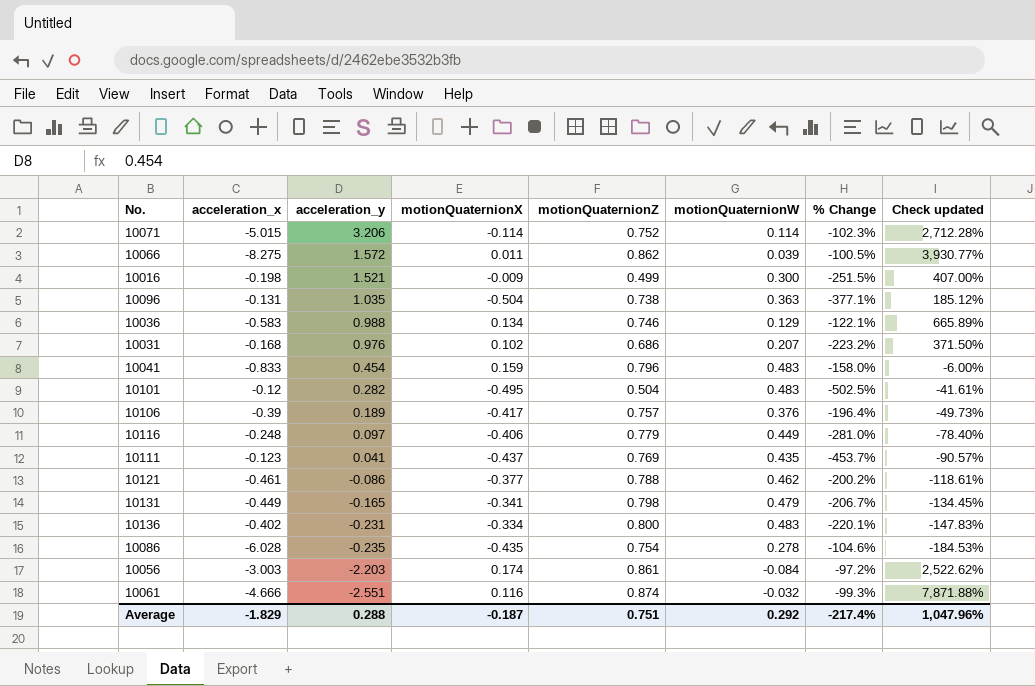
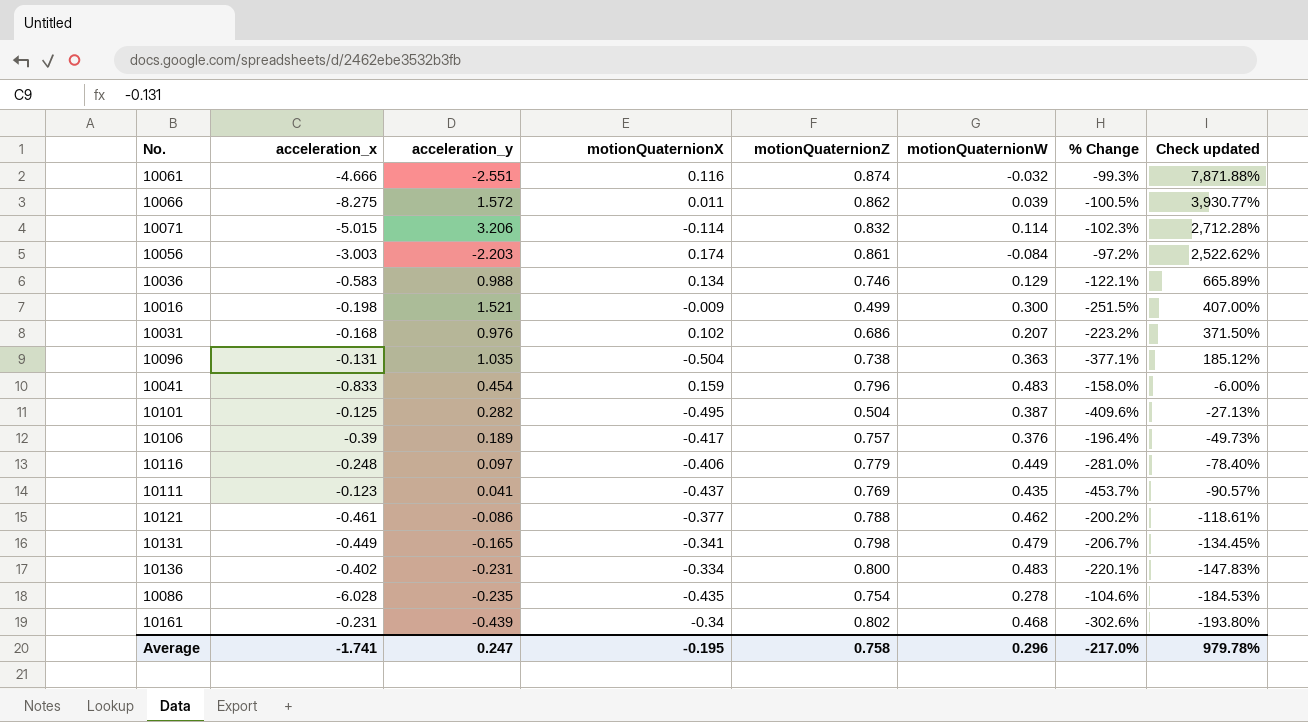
row order: acceleration_y descending -> Check updated descending
10071 | motionQuaternionZ: 0.752 -> 0.832
10101 | acceleration_x: -0.12 -> -0.125
10101 | motionQuaternionW: 0.483 -> 0.387
10101 | % Change: -502.5% -> -409.6%
10101 | Check updated: -41.61% -> -27.13%
row 10161: none -> -0.231 | -0.439 | -0.34 | 0.802 | 0.468 | -302.6% | -193.80%
Average | acceleration_x: -1.829 -> -1.741
Average | acceleration_y: 0.288 -> 0.247
Average | motionQuaternionX: -0.187 -> -0.195
Average | motionQuaternionZ: 0.751 -> 0.758
Average | motionQuaternionW: 0.292 -> 0.296
Average | % Change: -217.4% -> -217.0%
Average | Check updated: 1,047.96% -> 979.78%

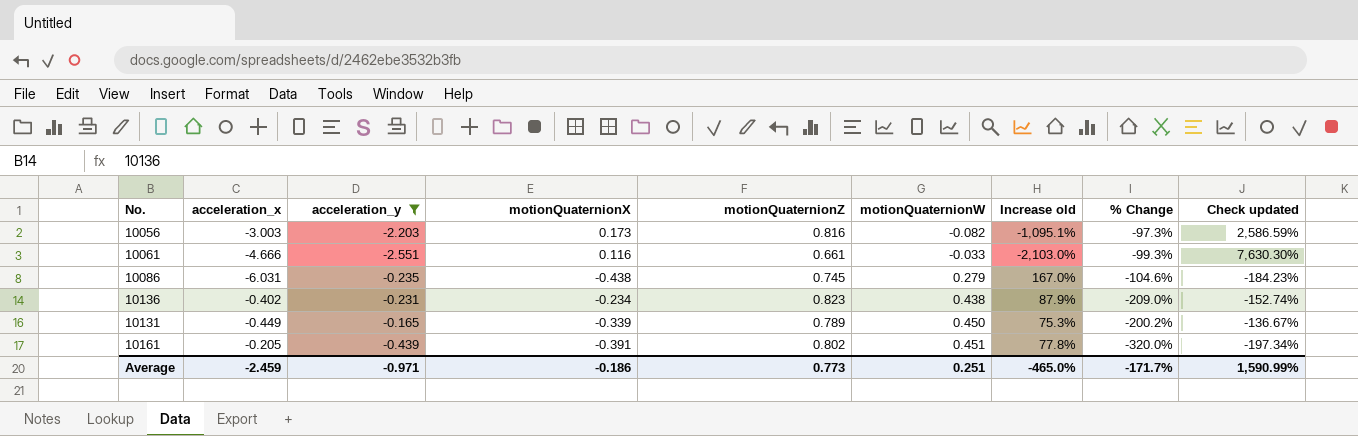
filter: none -> acceleration_y <= -0.165
row order: Check updated descending -> motionQuaternionW ascending
column Increase old | formula: none -> ([motionQuaternionZ] - [motionQuaternionW]) / [motionQuaternionW]
10056 | motionQuaternionX: 0.174 -> 0.173
10056 | motionQuaternionZ: 0.861 -> 0.816
10056 | motionQuaternionW: -0.084 -> -0.082
10056 | % Change: -97.2% -> -97.3%
10056 | Check updated: 2,522.62% -> 2,586.59%
10061 | motionQuaternionZ: 0.874 -> 0.661
10061 | motionQuaternionW: -0.032 -> -0.033
10061 | Check updated: 7,871.88% -> 7,630.30%
10086 | acceleration_x: -6.028 -> -6.031
10086 | motionQuaternionX: -0.435 -> -0.438
10086 | motionQuaternionZ: 0.754 -> 0.745
10086 | motionQuaternionW: 0.278 -> 0.279
10086 | Check updated: -184.53% -> -184.23%
10136 | motionQuaternionX: -0.334 -> -0.234
10136 | motionQuaternionZ: 0.800 -> 0.823
10136 | motionQuaternionW: 0.483 -> 0.438
10136 | % Change: -220.1% -> -209.0%
10136 | Check updated: -147.83% -> -152.74%
10131 | motionQuaternionX: -0.341 -> -0.339
10131 | motionQuaternionZ: 0.798 -> 0.789
10131 | motionQuaternionW: 0.479 -> 0.450
10131 | % Change: -206.7% -> -200.2%
10131 | Check updated: -134.45% -> -136.67%
10161 | acceleration_x: -0.231 -> -0.205
10161 | motionQuaternionX: -0.34 -> -0.391
10161 | motionQuaternionW: 0.468 -> 0.451
10161 | % Change: -302.6% -> -320.0%
10161 | Check updated: -193.80% -> -197.34%
Average | acceleration_x: -1.741 -> -2.459
Average | acceleration_y: 0.247 -> -0.971
Average | motionQuaternionX: -0.195 -> -0.186
Average | motionQuaternionZ: 0.758 -> 0.773
Average | motionQuaternionW: 0.296 -> 0.251
Average | % Change: -217.0% -> -171.7%
Average | Check updated: 979.78% -> 1,590.99%

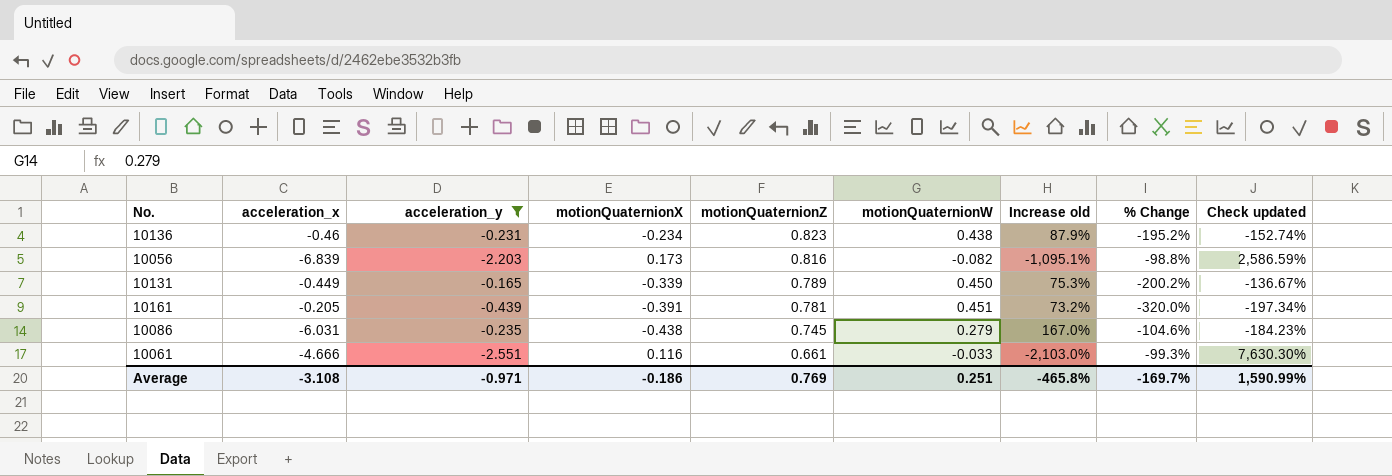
row order: motionQuaternionW ascending -> motionQuaternionZ descending
10136 | acceleration_x: -0.402 -> -0.46
10136 | % Change: -209.0% -> -195.2%
10056 | acceleration_x: -3.003 -> -6.839
10056 | % Change: -97.3% -> -98.8%
10161 | motionQuaternionZ: 0.802 -> 0.781
10161 | Increase old: 77.8% -> 73.2%
Average | acceleration_x: -2.459 -> -3.108
Average | motionQuaternionZ: 0.773 -> 0.769
Average | Increase old: -465.0% -> -465.8%
Average | % Change: -171.7% -> -169.7%

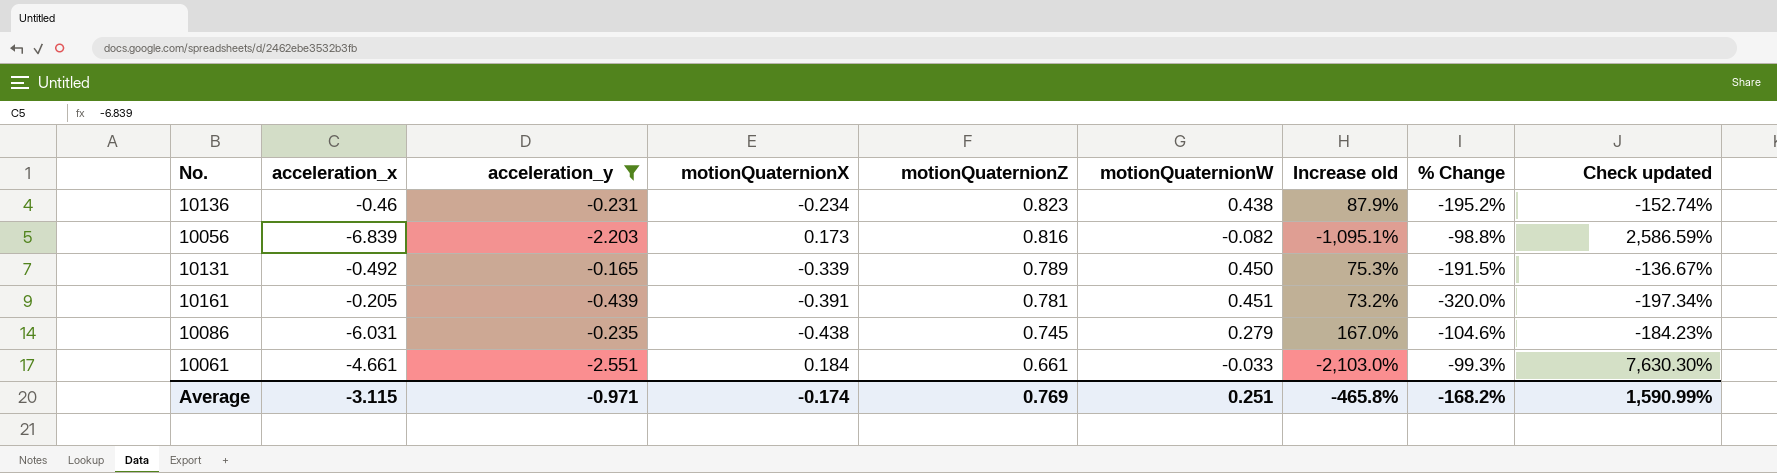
10131 | acceleration_x: -0.449 -> -0.492
10131 | % Change: -200.2% -> -191.5%
10061 | acceleration_x: -4.666 -> -4.661
10061 | motionQuaternionX: 0.116 -> 0.184
Average | acceleration_x: -3.108 -> -3.115
Average | motionQuaternionX: -0.186 -> -0.174
Average | % Change: -169.7% -> -168.2%

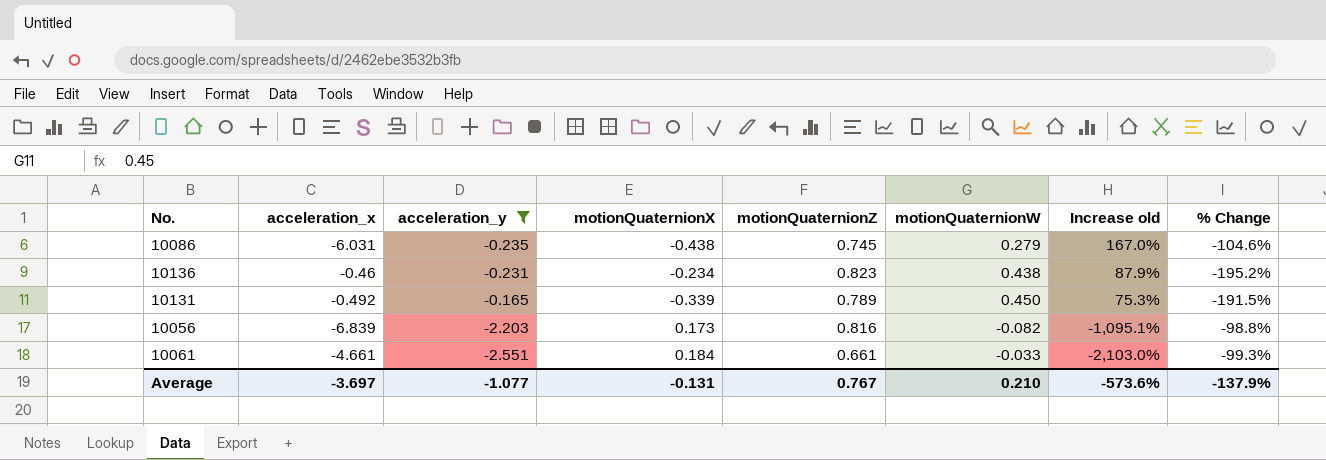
row order: motionQuaternionZ descending -> Increase old descending
column Check updated | formula: ([acceleration_y] - [motionQuaternionW]) / [motionQuaternionW] -> none
row 10161: -0.205 | -0.439 | -0.391 | 0.781 | 0.451 | 73.2% | -320.0% | -197.34% -> none
Average | acceleration_x: -3.115 -> -3.697
Average | acceleration_y: -0.971 -> -1.077
Average | motionQuaternionX: -0.174 -> -0.131
Average | motionQuaternionZ: 0.769 -> 0.767
Average | motionQuaternionW: 0.251 -> 0.210
Average | Increase old: -465.8% -> -573.6%
Average | % Change: -168.2% -> -137.9%

